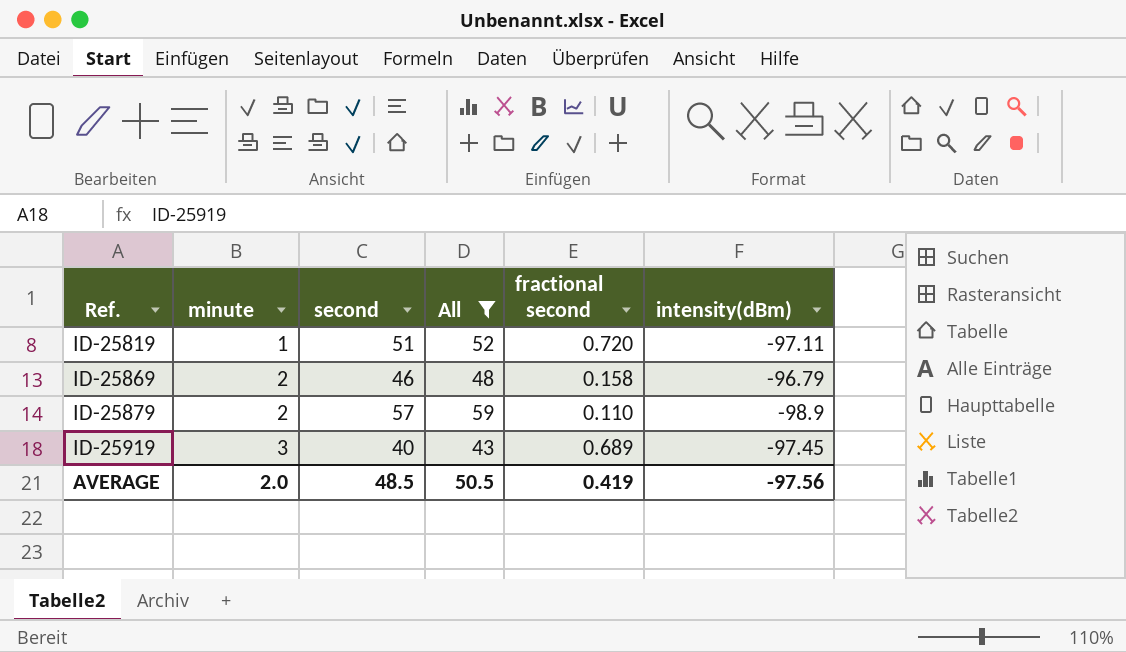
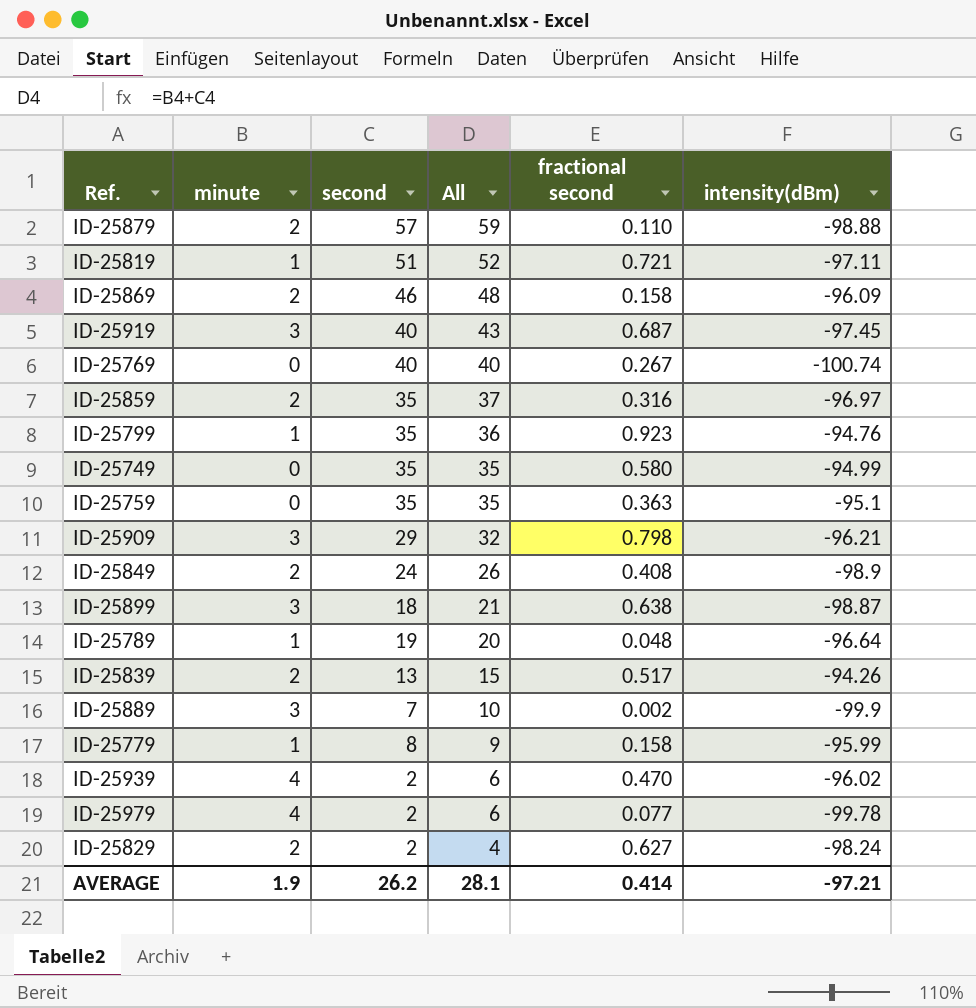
filter: All >= 43 -> none
row order: Ref. ascending -> All descending
ID-25879 | intensity(dBm): -98.9 -> -98.88
ID-25819 | fractional second: 0.720 -> 0.721
ID-25869 | intensity(dBm): -96.79 -> -96.09
ID-25919 | fractional second: 0.689 -> 0.687
AVERAGE | minute: 2.0 -> 1.9
AVERAGE | second: 48.5 -> 26.2
AVERAGE | All: 50.5 -> 28.1
AVERAGE | fractional second: 0.419 -> 0.414
AVERAGE | intensity(dBm): -97.56 -> -97.21

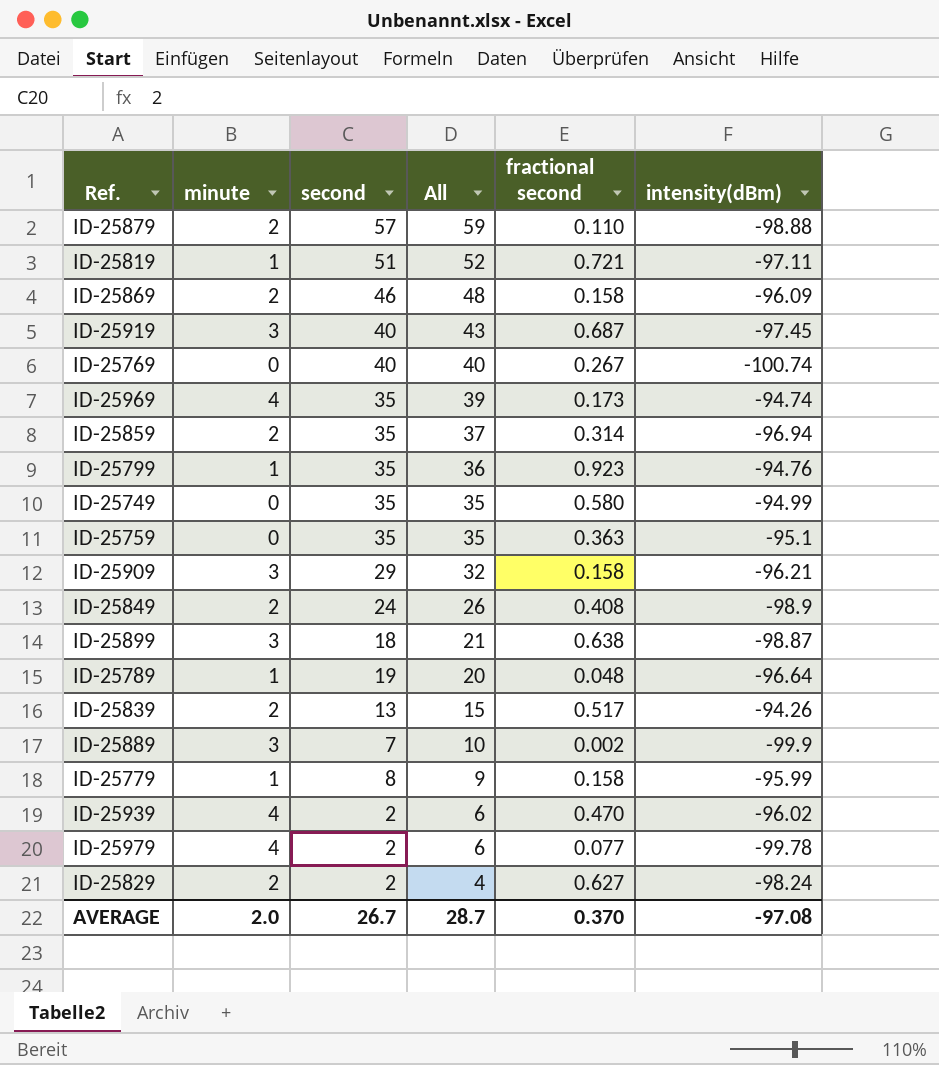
row ID-25969: none -> 4 | 35 | 39 | 0.173 | -94.74
ID-25859 | fractional second: 0.316 -> 0.314
ID-25859 | intensity(dBm): -96.97 -> -96.94
ID-25909 | fractional second: 0.798 -> 0.158
AVERAGE | minute: 1.9 -> 2.0
AVERAGE | second: 26.2 -> 26.7
AVERAGE | All: 28.1 -> 28.7
AVERAGE | fractional second: 0.414 -> 0.370
AVERAGE | intensity(dBm): -97.21 -> -97.08

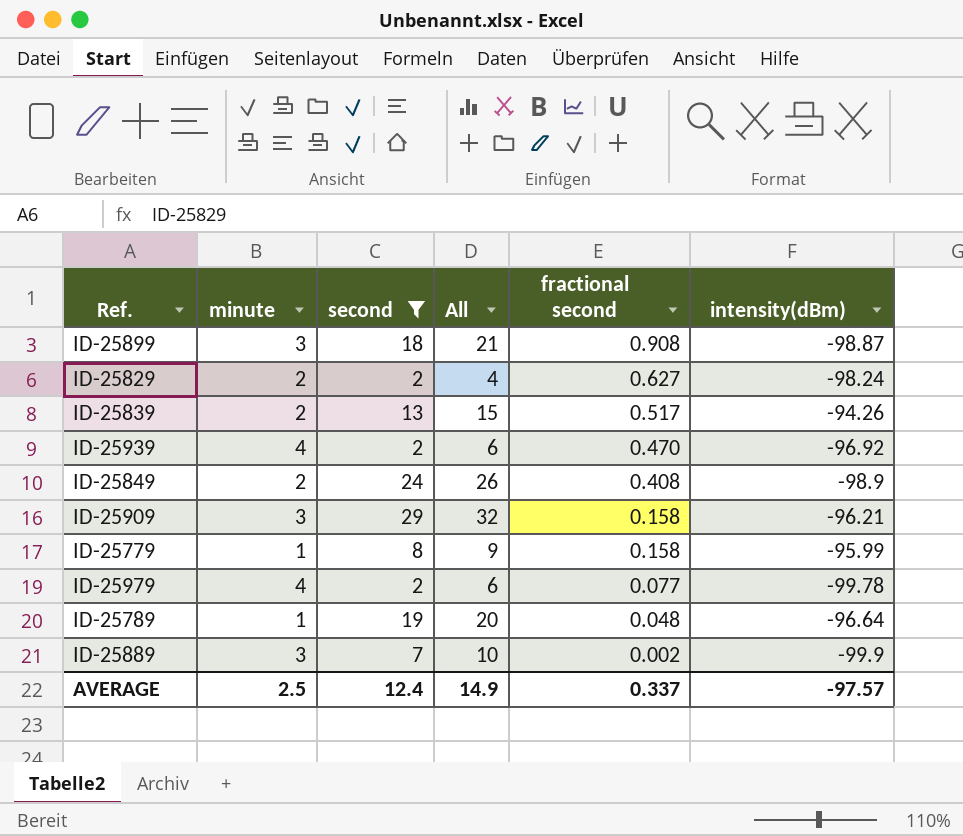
filter: none -> second <= 29
row order: All descending -> fractional second descending
ID-25899 | fractional second: 0.638 -> 0.908
ID-25939 | intensity(dBm): -96.02 -> -96.92
AVERAGE | minute: 2.0 -> 2.5
AVERAGE | second: 26.7 -> 12.4
AVERAGE | All: 28.7 -> 14.9
AVERAGE | fractional second: 0.370 -> 0.337
AVERAGE | intensity(dBm): -97.08 -> -97.57

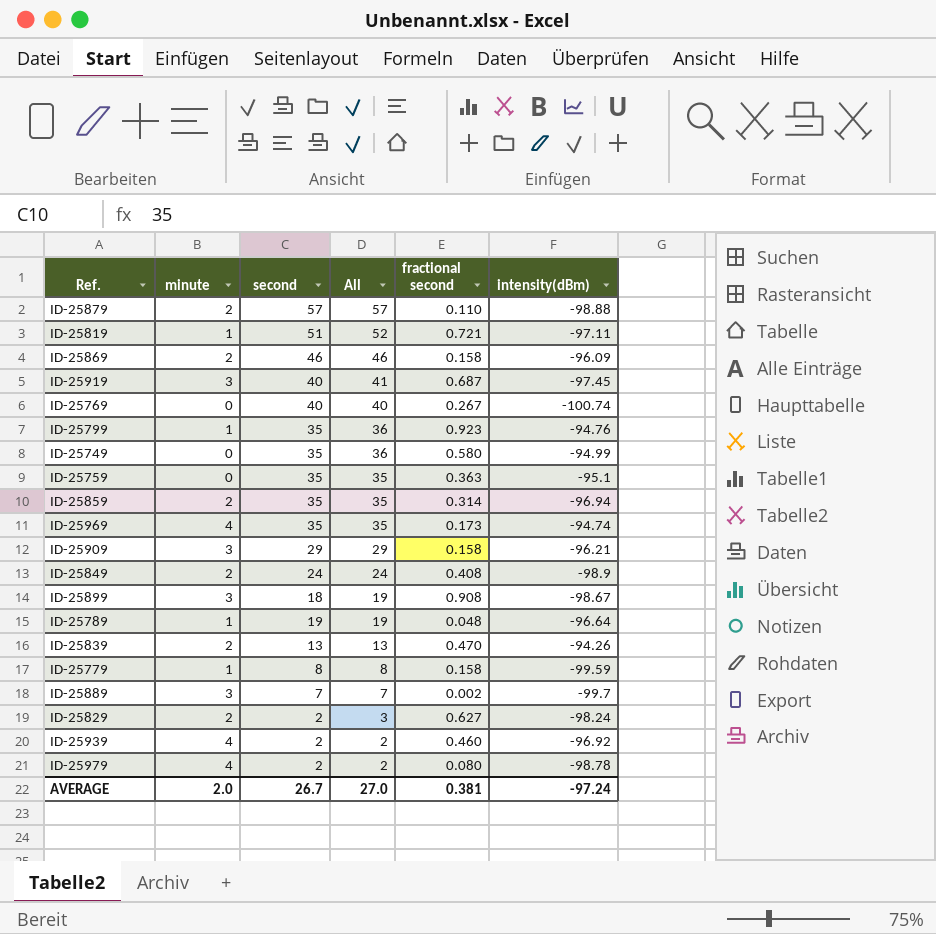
filter: second <= 29 -> none
row order: fractional second descending -> All descending
column All | formula: [minute] + [second] -> [second] + [fractional second]
ID-25899 | intensity(dBm): -98.87 -> -98.67
ID-25839 | fractional second: 0.517 -> 0.470
ID-25779 | intensity(dBm): -95.99 -> -99.59
ID-25889 | intensity(dBm): -99.9 -> -99.7
ID-25939 | fractional second: 0.470 -> 0.460
ID-25979 | fractional second: 0.077 -> 0.080
ID-25979 | intensity(dBm): -99.78 -> -98.78
AVERAGE | minute: 2.5 -> 2.0
AVERAGE | second: 12.4 -> 26.7
AVERAGE | All: 14.9 -> 27.0
AVERAGE | fractional second: 0.337 -> 0.381
AVERAGE | intensity(dBm): -97.57 -> -97.24

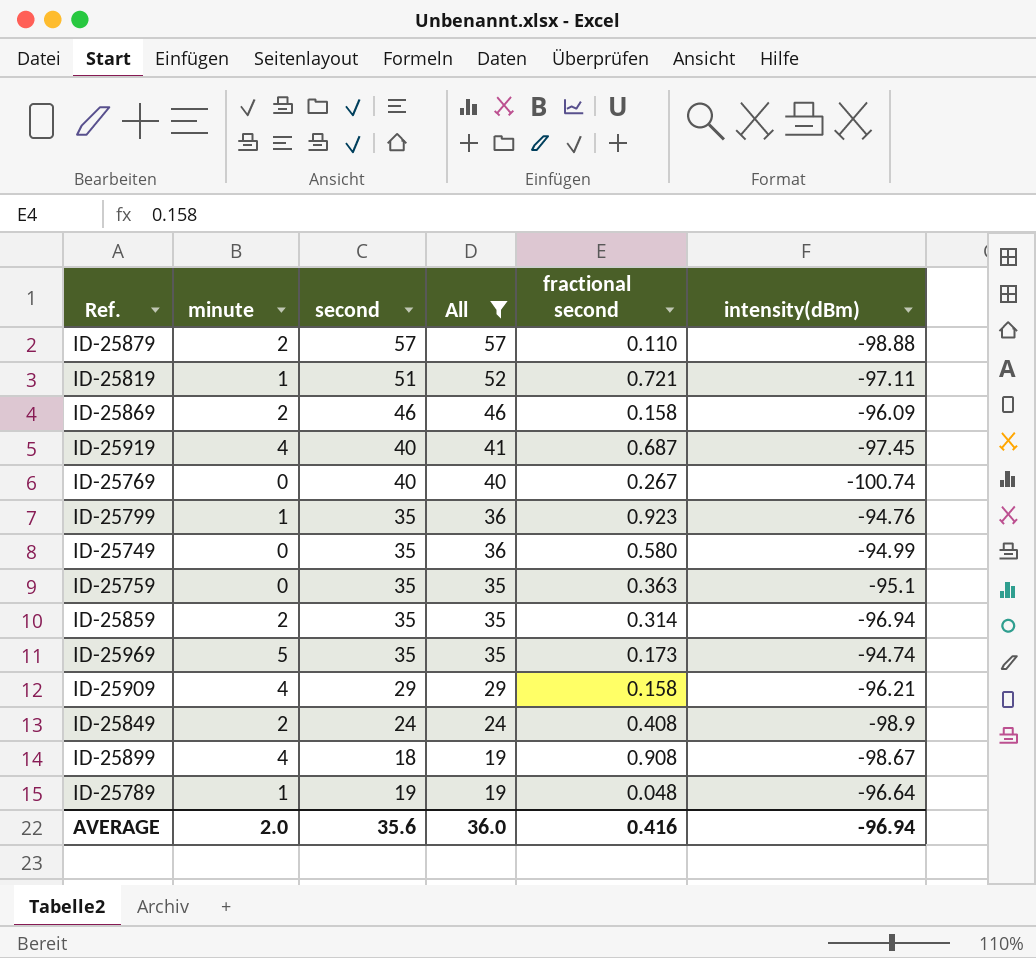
filter: none -> All >= 19
ID-25919 | minute: 3 -> 4
ID-25969 | minute: 4 -> 5
ID-25909 | minute: 3 -> 4
ID-25899 | minute: 3 -> 4
AVERAGE | second: 26.7 -> 35.6
AVERAGE | All: 27.0 -> 36.0
AVERAGE | fractional second: 0.381 -> 0.416
AVERAGE | intensity(dBm): -97.24 -> -96.94

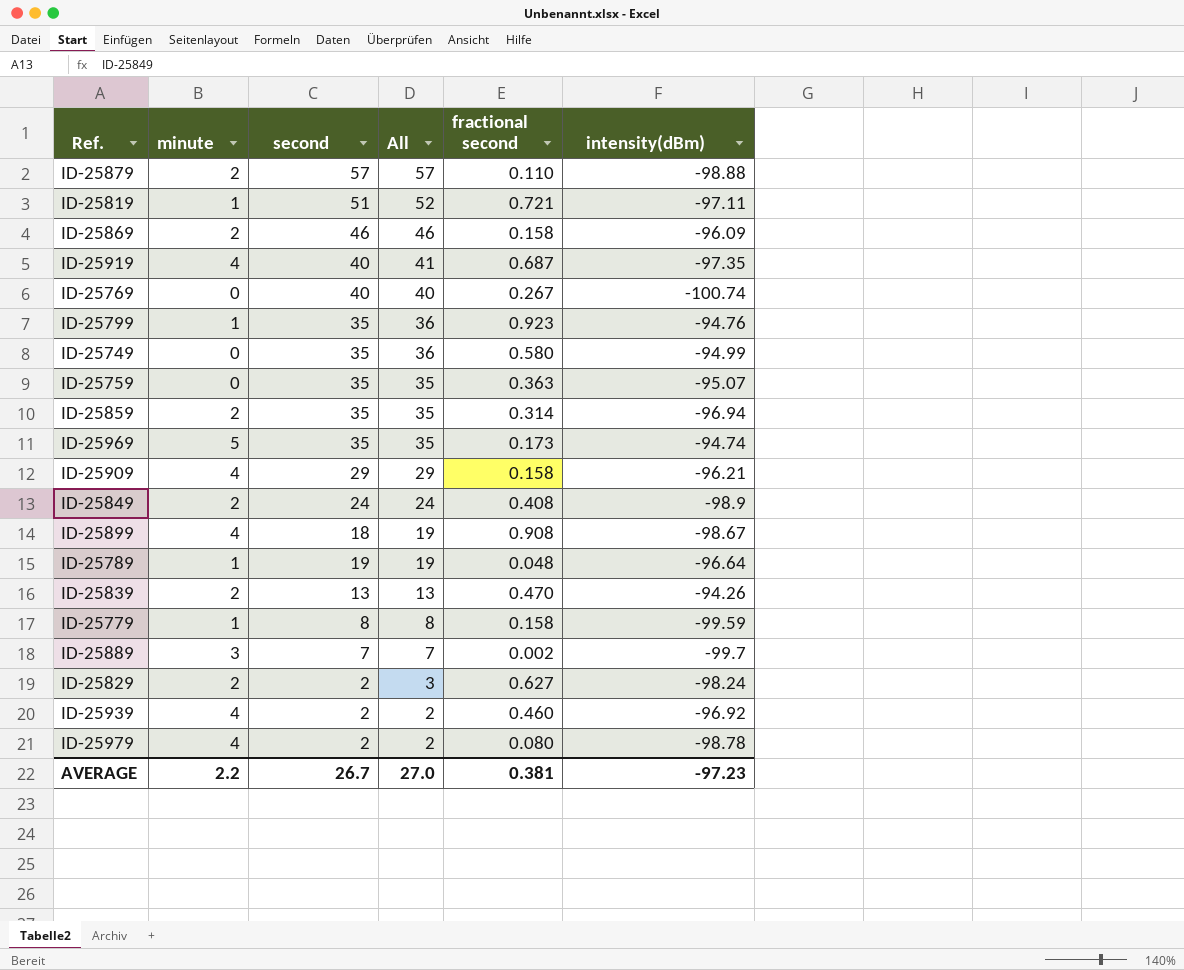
filter: All >= 19 -> none
ID-25919 | intensity(dBm): -97.45 -> -97.35
ID-25759 | intensity(dBm): -95.1 -> -95.07
AVERAGE | minute: 2.0 -> 2.2
AVERAGE | second: 35.6 -> 26.7
AVERAGE | All: 36.0 -> 27.0
AVERAGE | fractional second: 0.416 -> 0.381
AVERAGE | intensity(dBm): -96.94 -> -97.23

